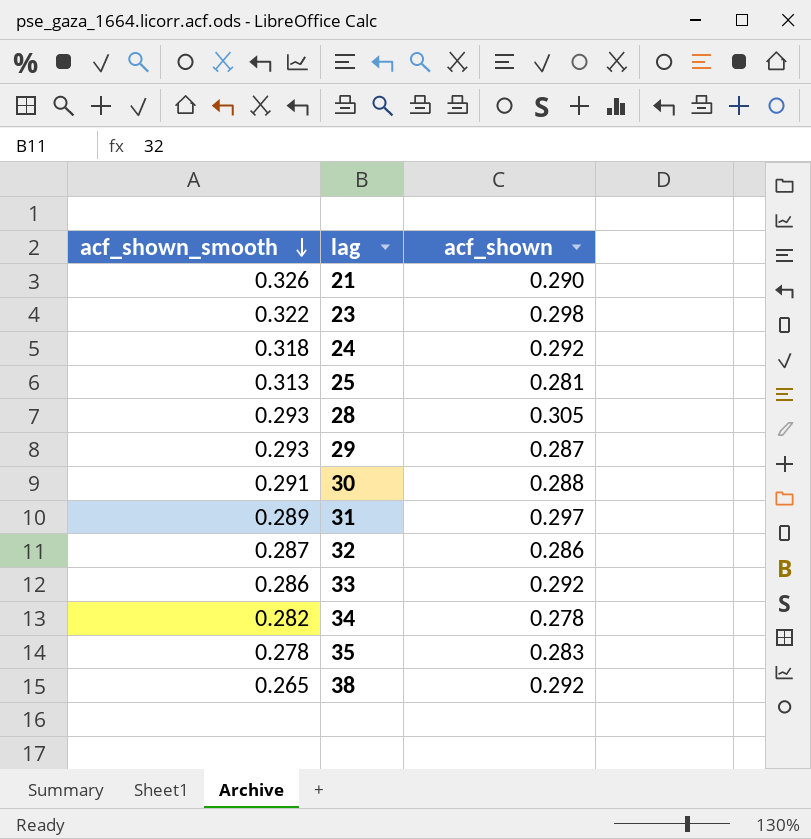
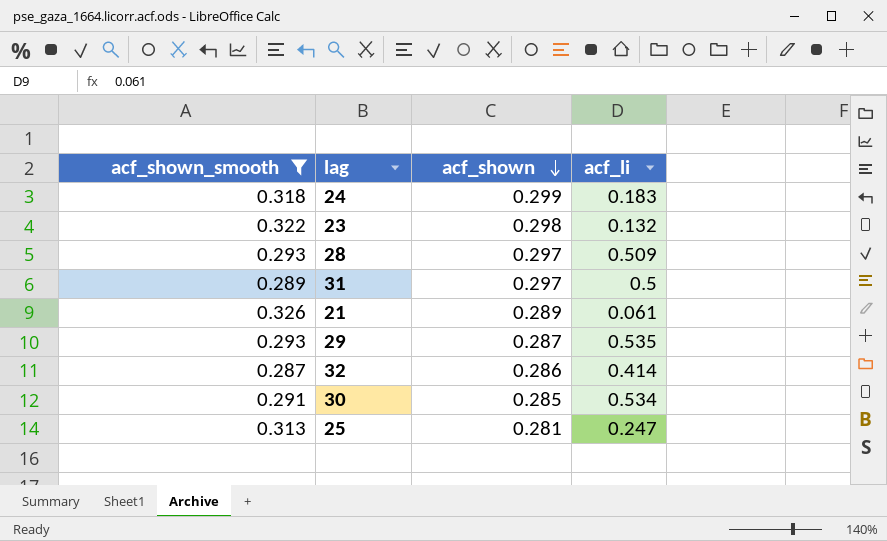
filter: none -> acf_shown_smooth >= 0.287
row order: acf_shown_smooth descending -> acf_shown descending
column acf_li | position: none -> 4
24 | acf_shown: 0.292 -> 0.299
28 | acf_shown: 0.305 -> 0.297
21 | acf_shown: 0.290 -> 0.289
30 | acf_shown: 0.288 -> 0.285

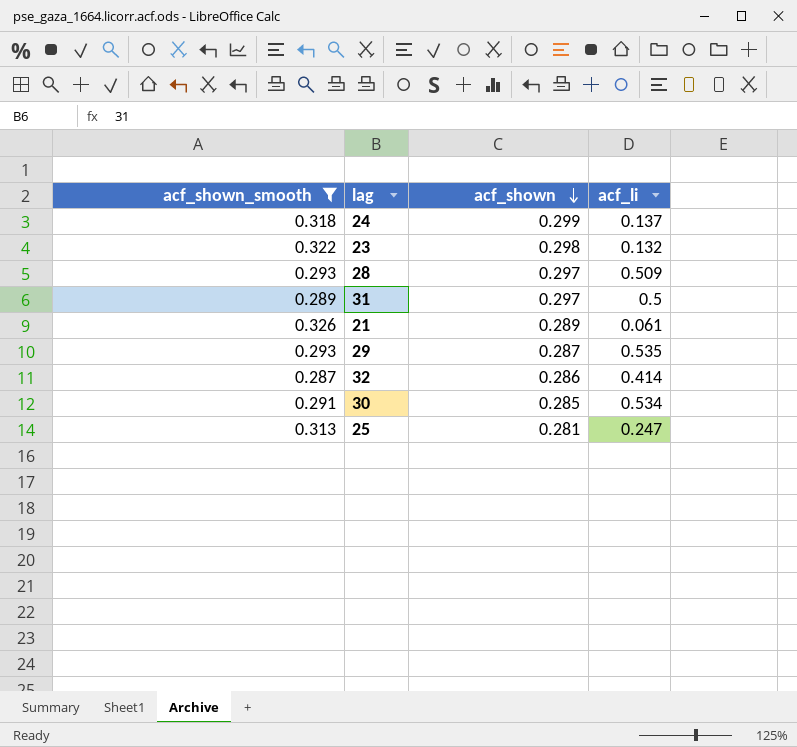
24 | acf_li: 0.183 -> 0.137

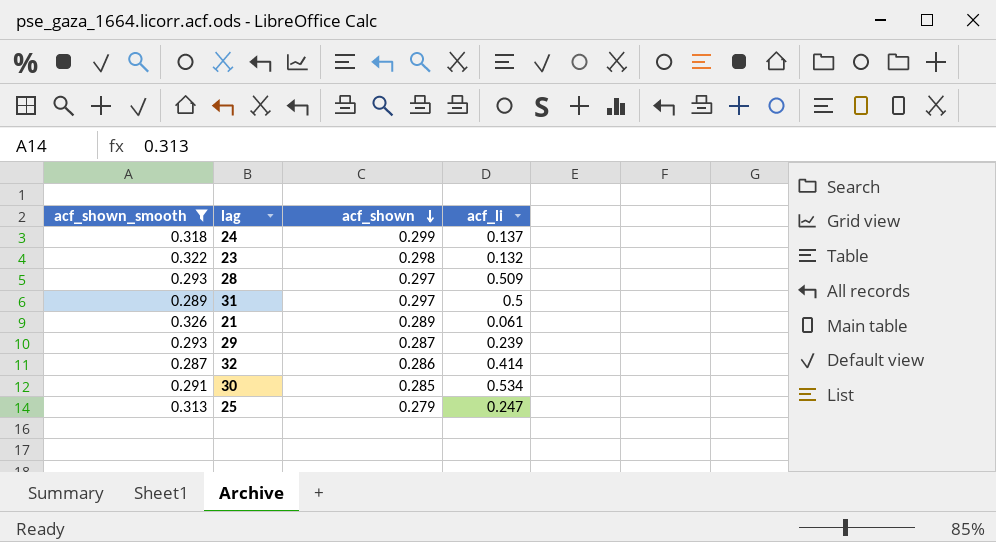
29 | acf_li: 0.535 -> 0.239
25 | acf_shown: 0.281 -> 0.279

